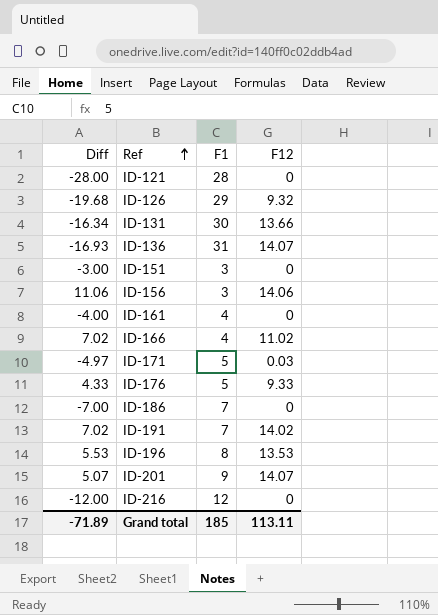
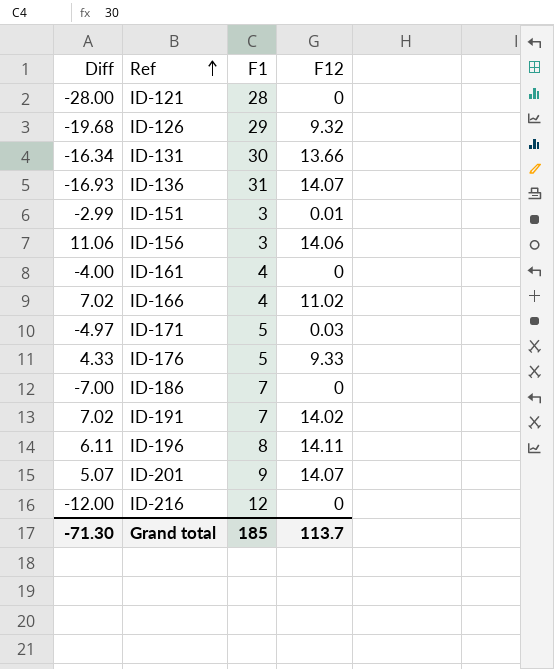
ID-151 | Diff: -3.00 -> -2.99
ID-151 | F12: 0 -> 0.01
ID-196 | Diff: 5.53 -> 6.11
ID-196 | F12: 13.53 -> 14.11
Grand total | Diff: -71.89 -> -71.30
Grand total | F12: 113.11 -> 113.7

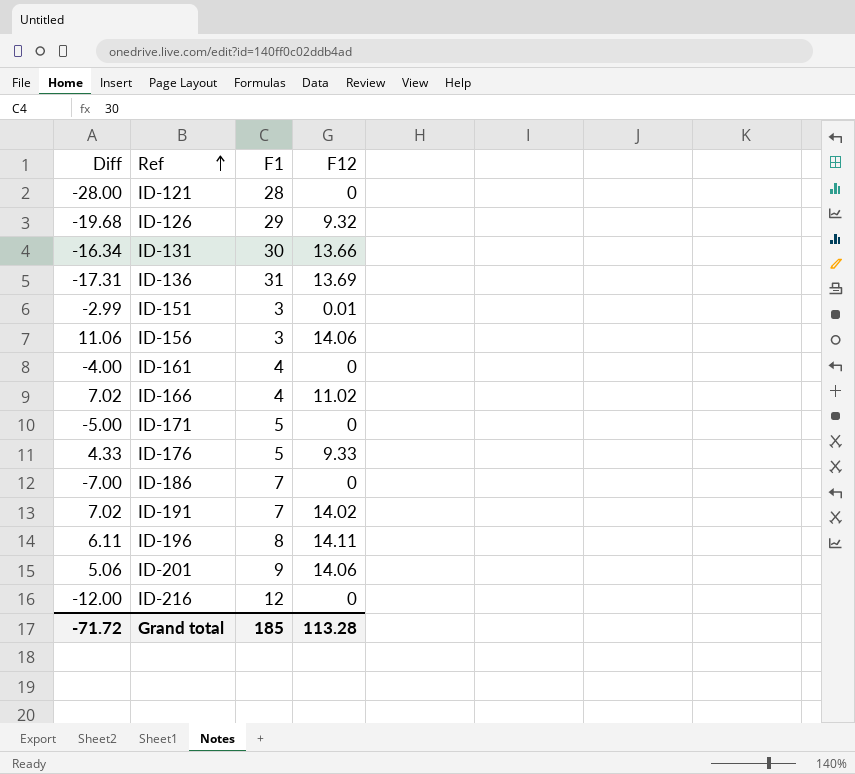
ID-136 | Diff: -16.93 -> -17.31
ID-136 | F12: 14.07 -> 13.69
ID-171 | Diff: -4.97 -> -5.00
ID-171 | F12: 0.03 -> 0
ID-201 | Diff: 5.07 -> 5.06
ID-201 | F12: 14.07 -> 14.06
Grand total | Diff: -71.30 -> -71.72
Grand total | F12: 113.7 -> 113.28

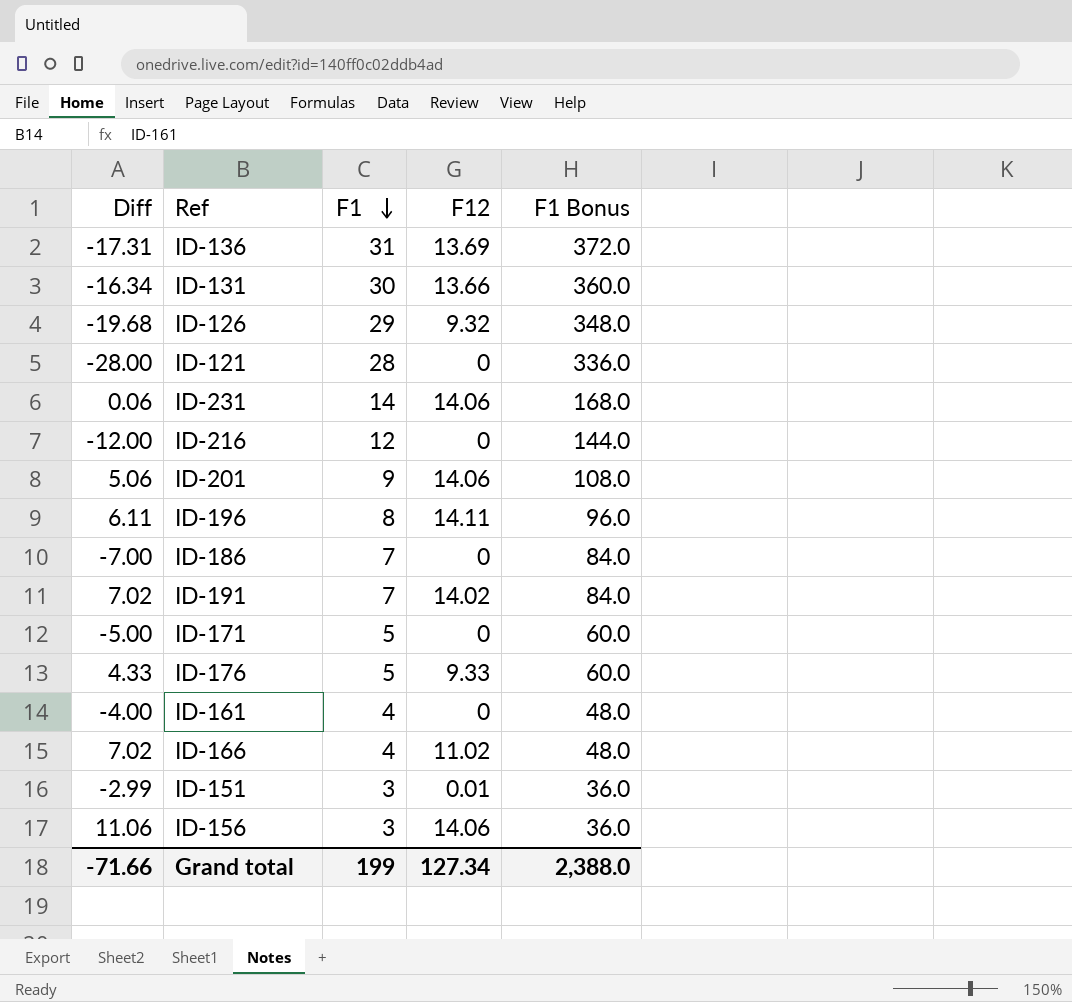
row order: Ref ascending -> F1 descending
column F1 Bonus | formula: none -> [F1] * 12
row ID-231: none -> 0.06 | 14 | 14.06 | 168.0
Grand total | Diff: -71.72 -> -71.66
Grand total | F1: 185 -> 199
Grand total | F12: 113.28 -> 127.34

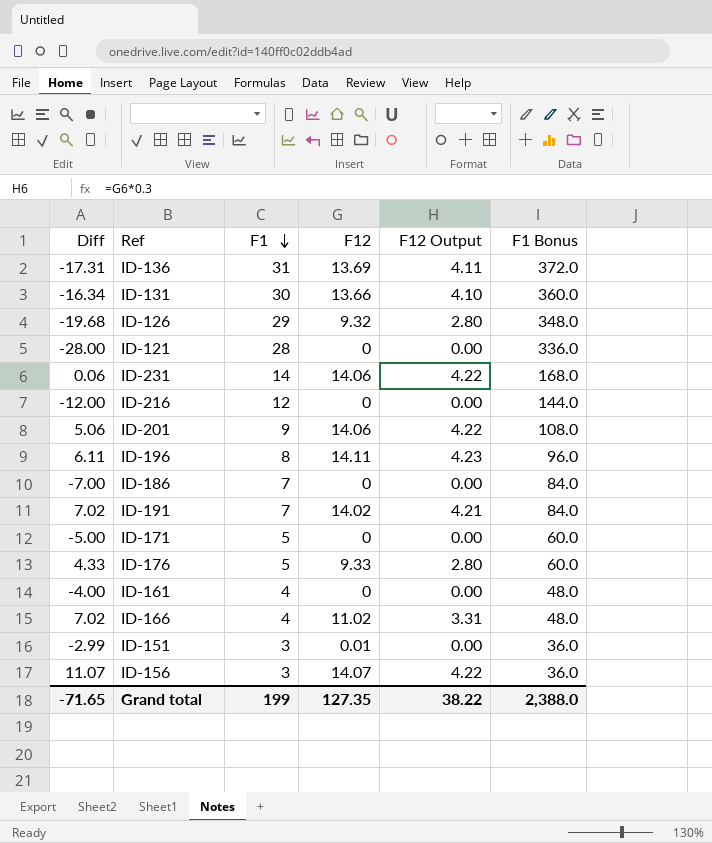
column F12 Output | formula: none -> [F12] * 0.3
ID-156 | Diff: 11.06 -> 11.07
ID-156 | F12: 14.06 -> 14.07
Grand total | Diff: -71.66 -> -71.65
Grand total | F12: 127.34 -> 127.35

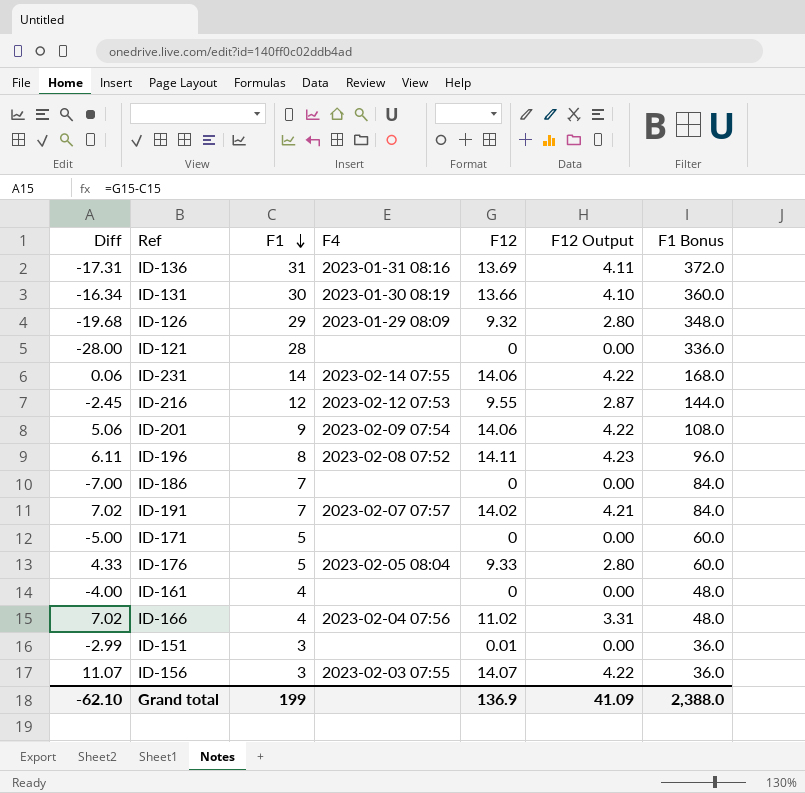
column F4 | position: none -> 4
ID-216 | Diff: -12.00 -> -2.45
ID-216 | F12: 0 -> 9.55
ID-216 | F12 Output: 0.00 -> 2.87
Grand total | Diff: -71.65 -> -62.10
Grand total | F12: 127.35 -> 136.9
Grand total | F12 Output: 38.22 -> 41.09

